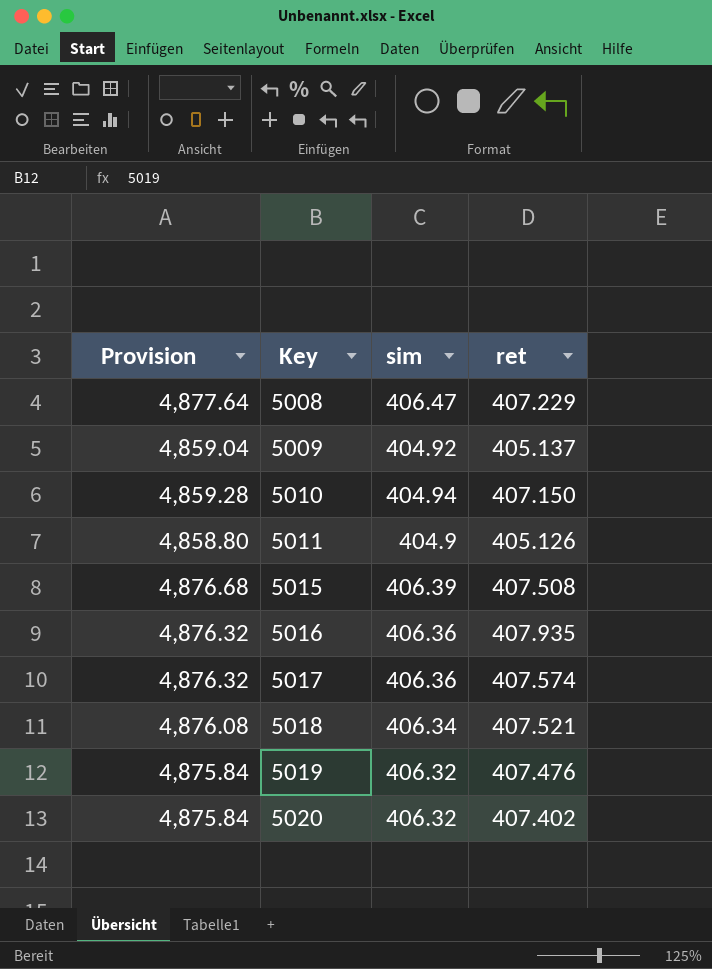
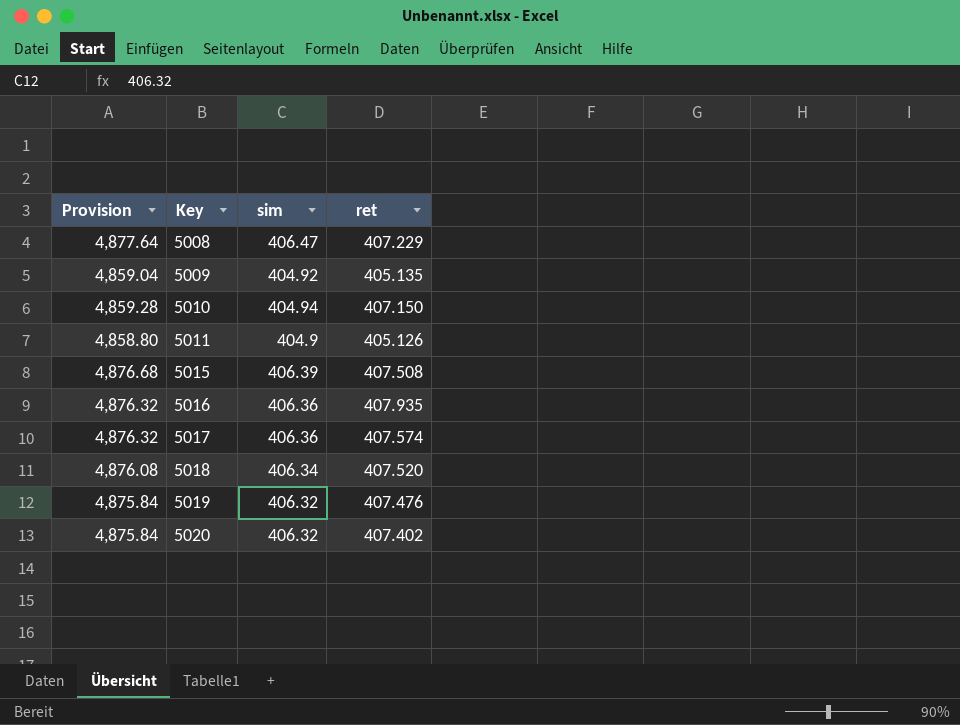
5009 | ret: 405.137 -> 405.135
5018 | ret: 407.521 -> 407.520

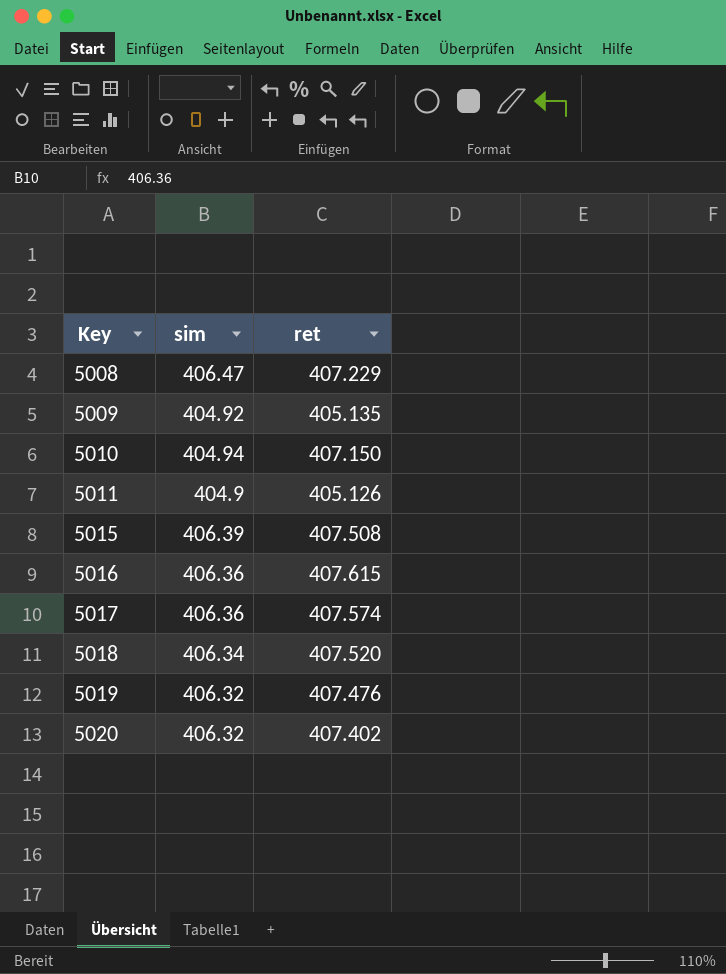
column Provision | formula: [sim] * 12 -> none
5016 | ret: 407.935 -> 407.615

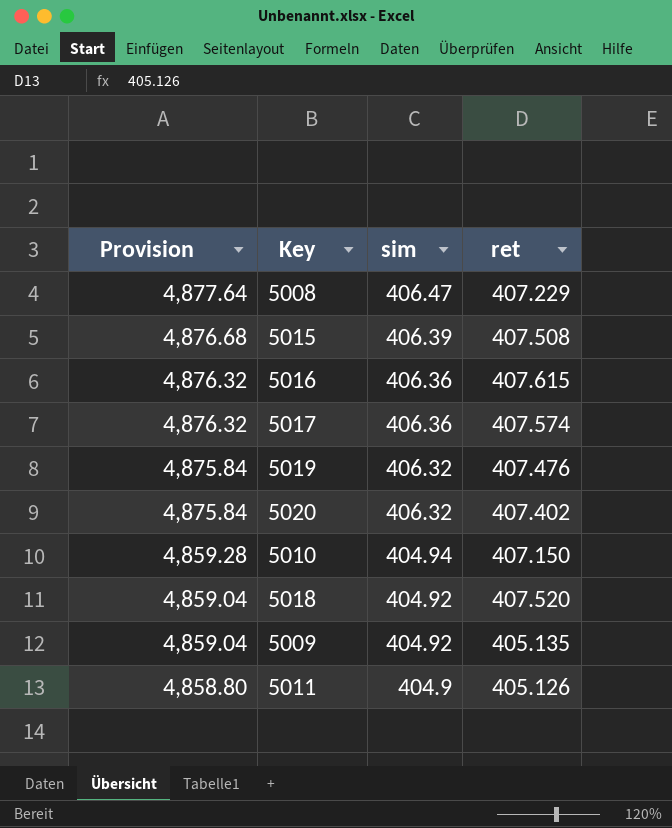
row order: Key ascending -> Provision descending
column Provision | formula: none -> [sim] * 12
5018 | sim: 406.34 -> 404.92

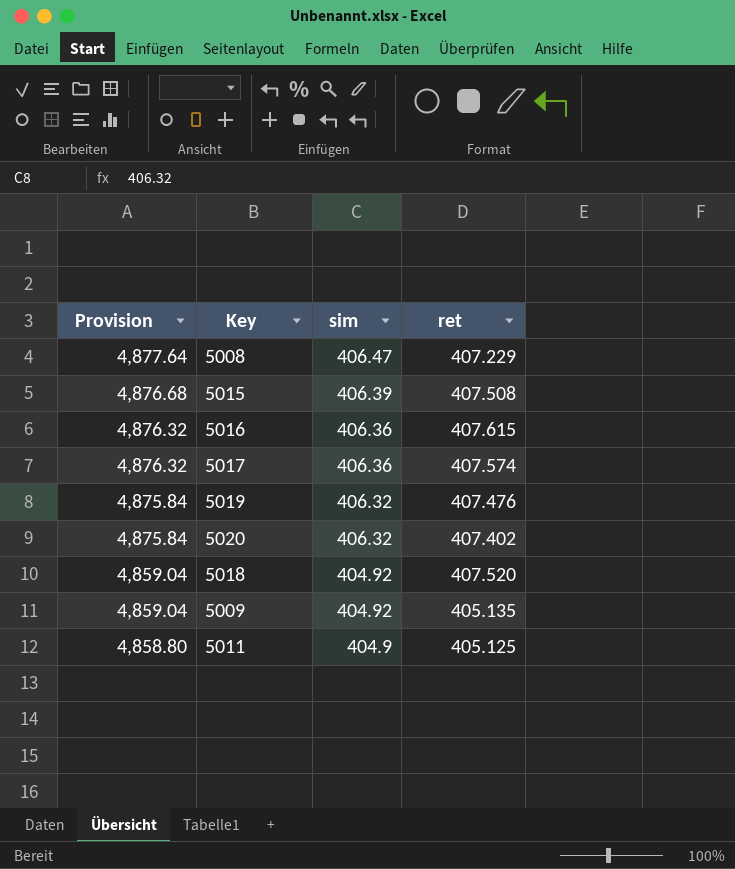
row 5010: 4,859.28 | 404.94 | 407.150 -> none
5011 | ret: 405.126 -> 405.125

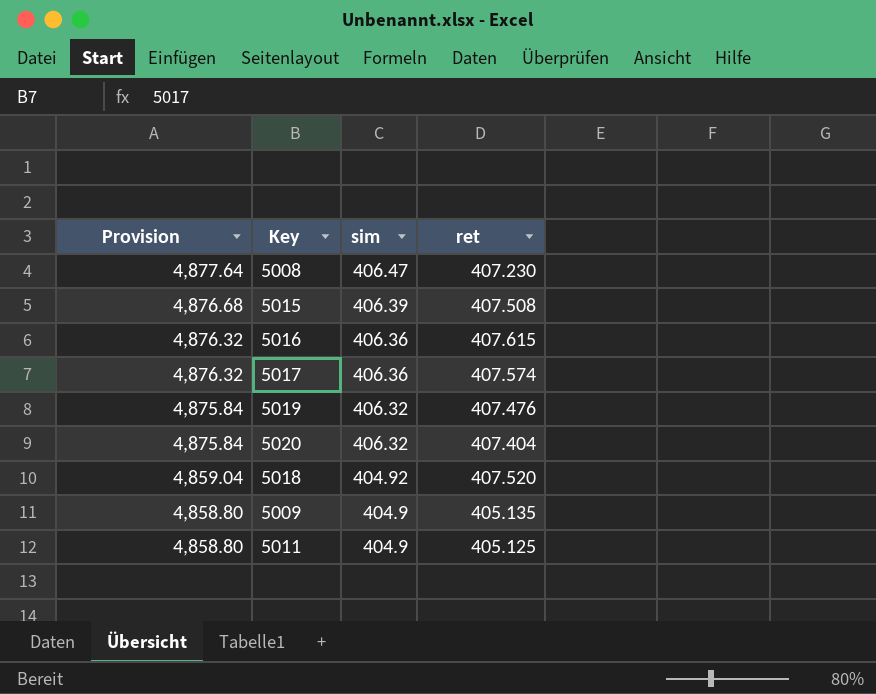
5008 | ret: 407.229 -> 407.230
5020 | ret: 407.402 -> 407.404
5009 | Provision: 4,859.04 -> 4,858.80
5009 | sim: 404.92 -> 404.9

